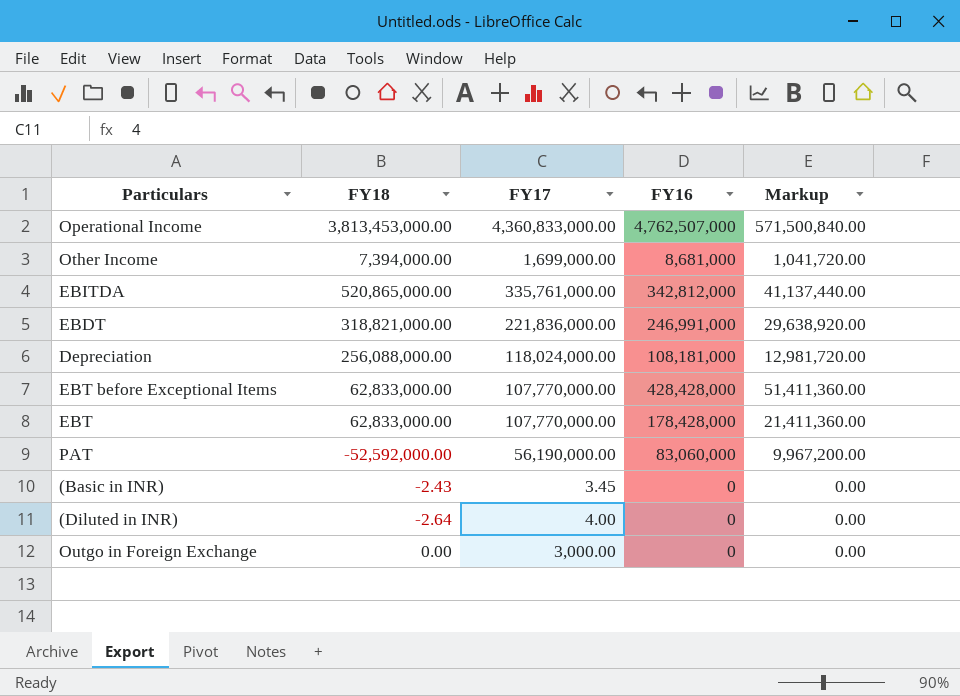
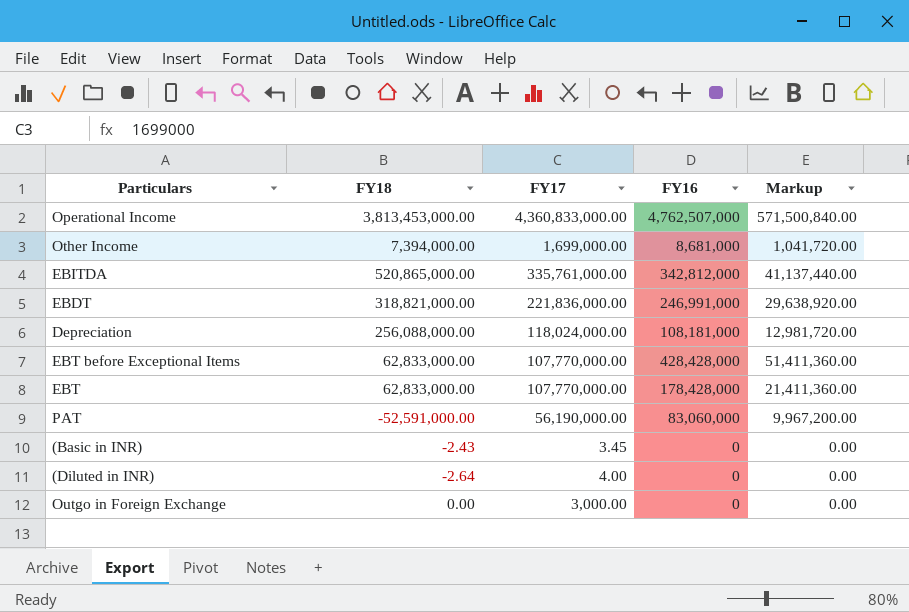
PAT | FY18: -52,592,000.00 -> -52,591,000.00

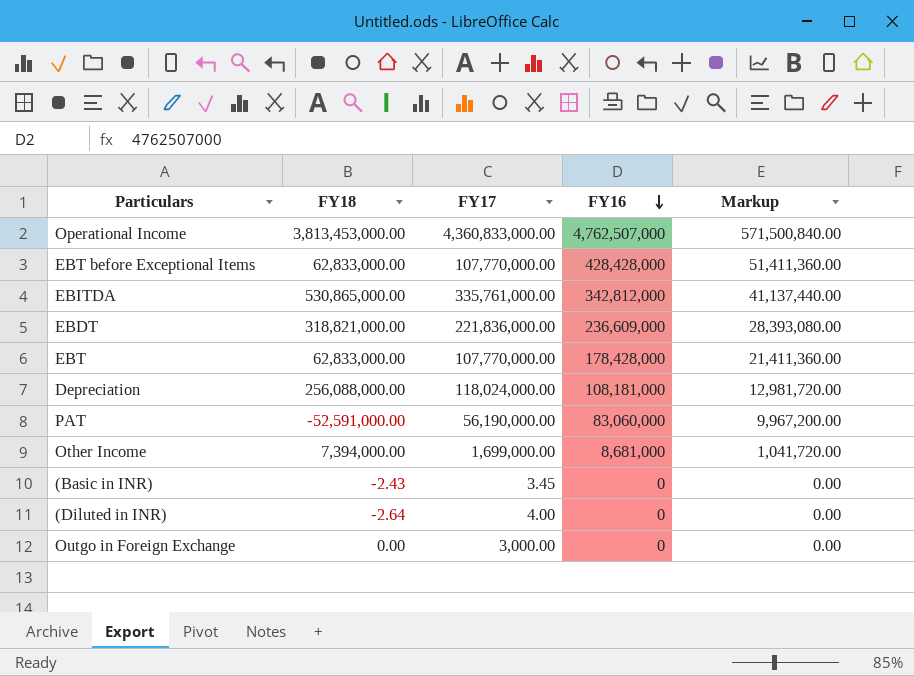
row order: none -> FY16 descending
EBITDA | FY18: 520,865,000.00 -> 530,865,000.00
EBDT | FY16: 246,991,000 -> 236,609,000
EBDT | Markup: 29,638,920.00 -> 28,393,080.00

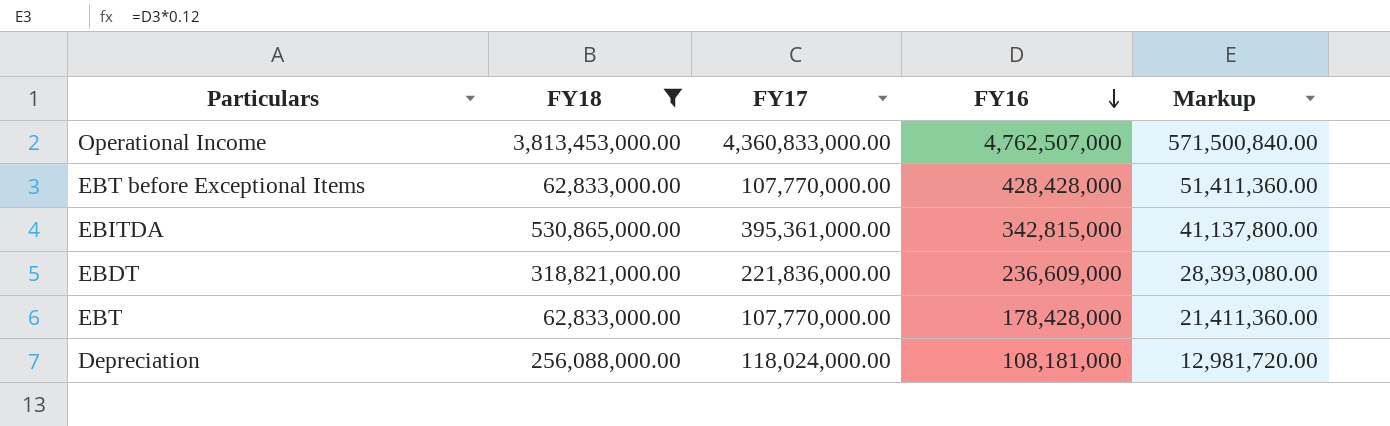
filter: none -> FY18 >= 62,833,000.00
EBITDA | FY17: 335,761,000.00 -> 395,361,000.00
EBITDA | FY16: 342,812,000 -> 342,815,000
EBITDA | Markup: 41,137,440.00 -> 41,137,800.00

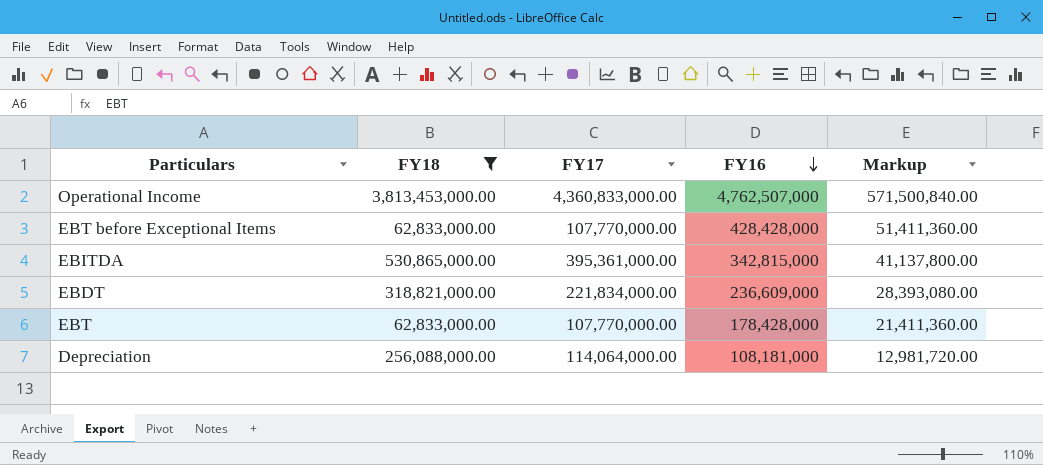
EBDT | FY17: 221,836,000.00 -> 221,834,000.00
Depreciation | FY17: 118,024,000.00 -> 114,064,000.00

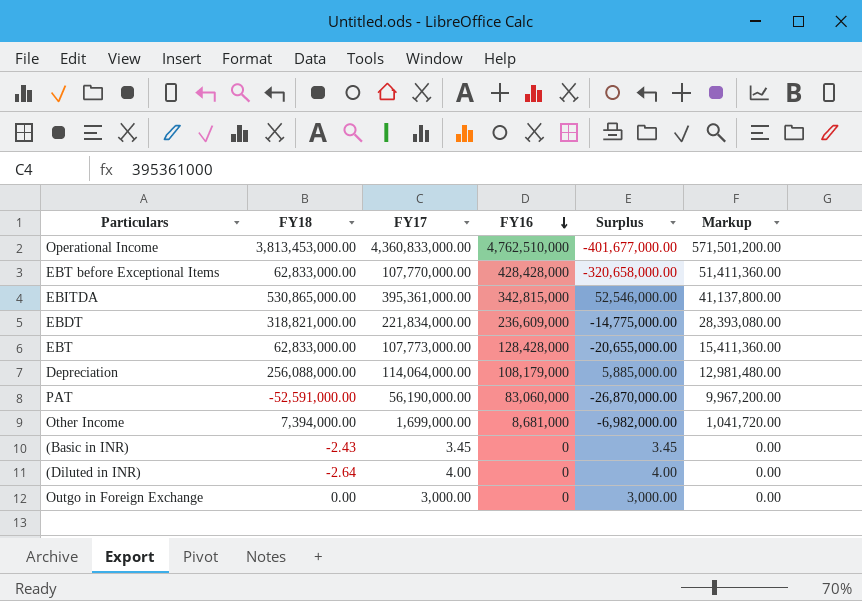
filter: FY18 >= 62,833,000.00 -> none
column Surplus | formula: none -> [FY17] - [FY16]
Operational Income | FY16: 4,762,507,000 -> 4,762,510,000
Operational Income | Markup: 571,500,840.00 -> 571,501,200.00
EBT | FY17: 107,770,000.00 -> 107,773,000.00
EBT | FY16: 178,428,000 -> 128,428,000
EBT | Markup: 21,411,360.00 -> 15,411,360.00
Depreciation | FY16: 108,181,000 -> 108,179,000
Depreciation | Markup: 12,981,720.00 -> 12,981,480.00

